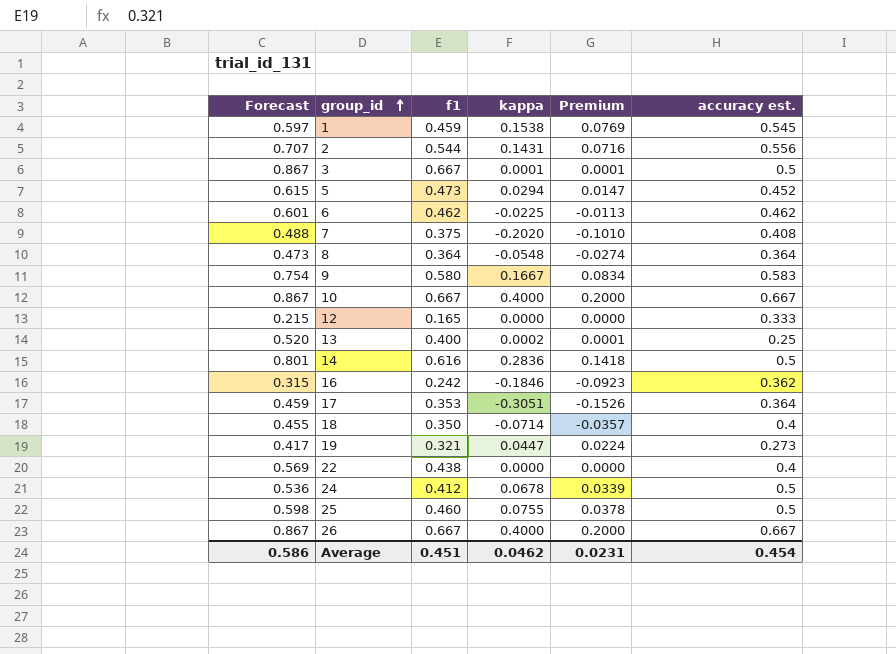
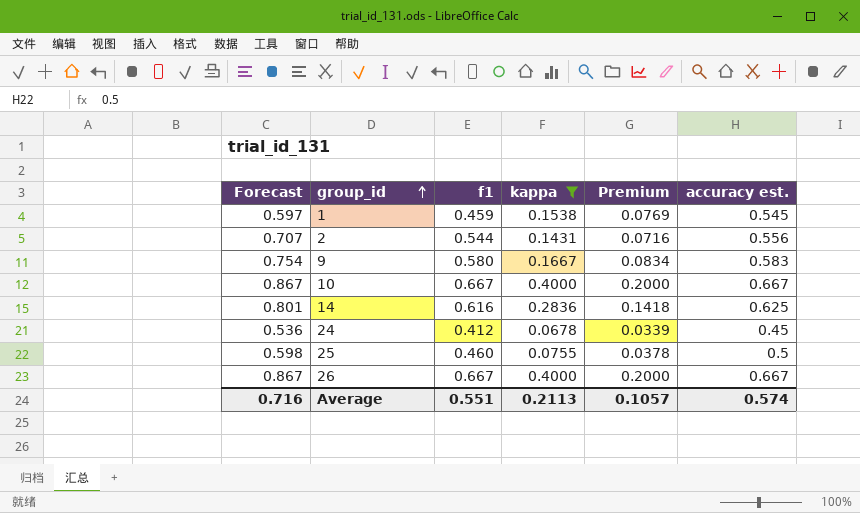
filter: none -> kappa >= 0.0678
14 | accuracy est.: 0.5 -> 0.625
24 | accuracy est.: 0.5 -> 0.45
Average | Forecast: 0.586 -> 0.716
Average | f1: 0.451 -> 0.551
Average | kappa: 0.0462 -> 0.2113
Average | Premium: 0.0231 -> 0.1057
Average | accuracy est.: 0.454 -> 0.574

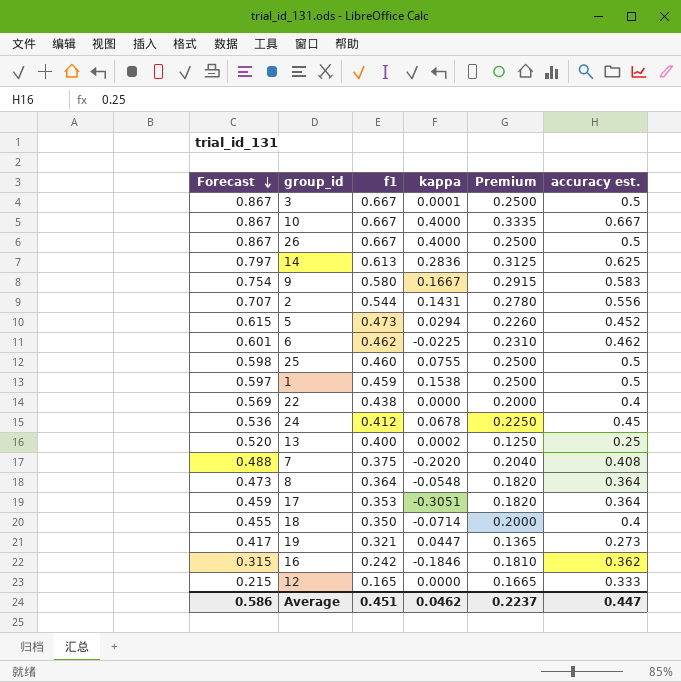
filter: kappa >= 0.0678 -> none
row order: group_id ascending -> Forecast descending
column Premium | formula: [kappa] * 0.5 -> [accuracy est.] * 0.5
26 | accuracy est.: 0.667 -> 0.5
14 | Forecast: 0.801 -> 0.797
14 | f1: 0.616 -> 0.613
1 | accuracy est.: 0.545 -> 0.5
Average | Forecast: 0.716 -> 0.586
Average | f1: 0.551 -> 0.451
Average | kappa: 0.2113 -> 0.0462
Average | Premium: 0.1057 -> 0.2237
Average | accuracy est.: 0.574 -> 0.447

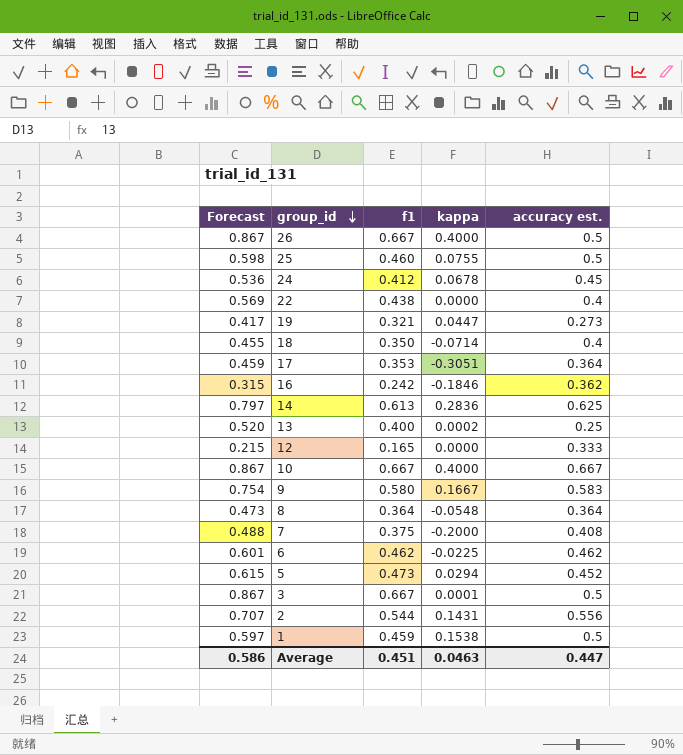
row order: Forecast descending -> group_id descending
column Premium | formula: [accuracy est.] * 0.5 -> none
7 | kappa: -0.2020 -> -0.2000
Average | kappa: 0.0462 -> 0.0463

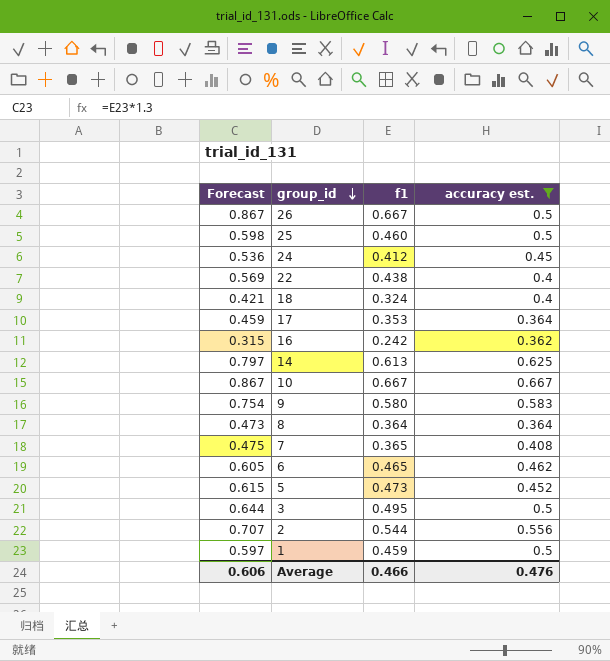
filter: none -> accuracy est. >= 0.362
column kappa | position: 4 -> none
18 | Forecast: 0.455 -> 0.421
18 | f1: 0.350 -> 0.324
7 | Forecast: 0.488 -> 0.475
7 | f1: 0.375 -> 0.365
6 | Forecast: 0.601 -> 0.605
6 | f1: 0.462 -> 0.465
3 | Forecast: 0.867 -> 0.644
3 | f1: 0.667 -> 0.495
Average | Forecast: 0.586 -> 0.606
Average | f1: 0.451 -> 0.466
Average | accuracy est.: 0.447 -> 0.476

